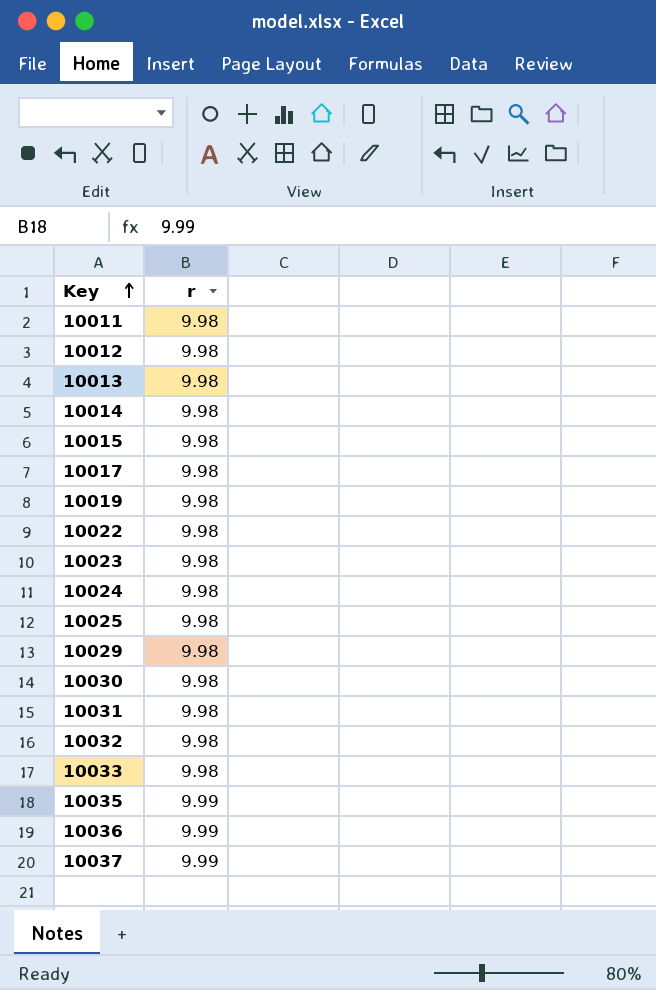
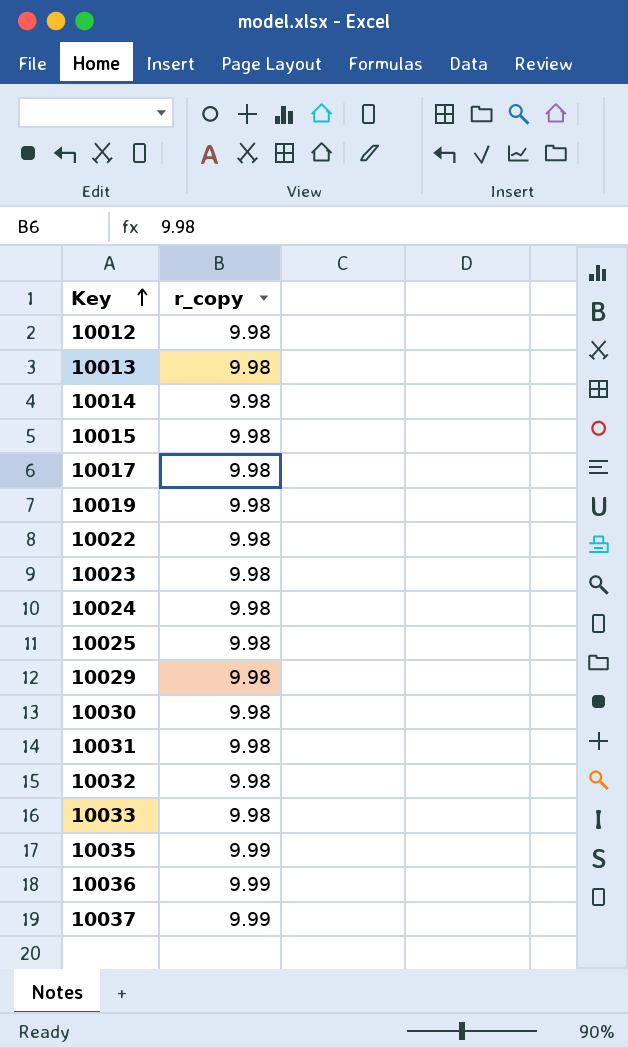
column name: r -> r_copy
row 10011: 9.98 -> none

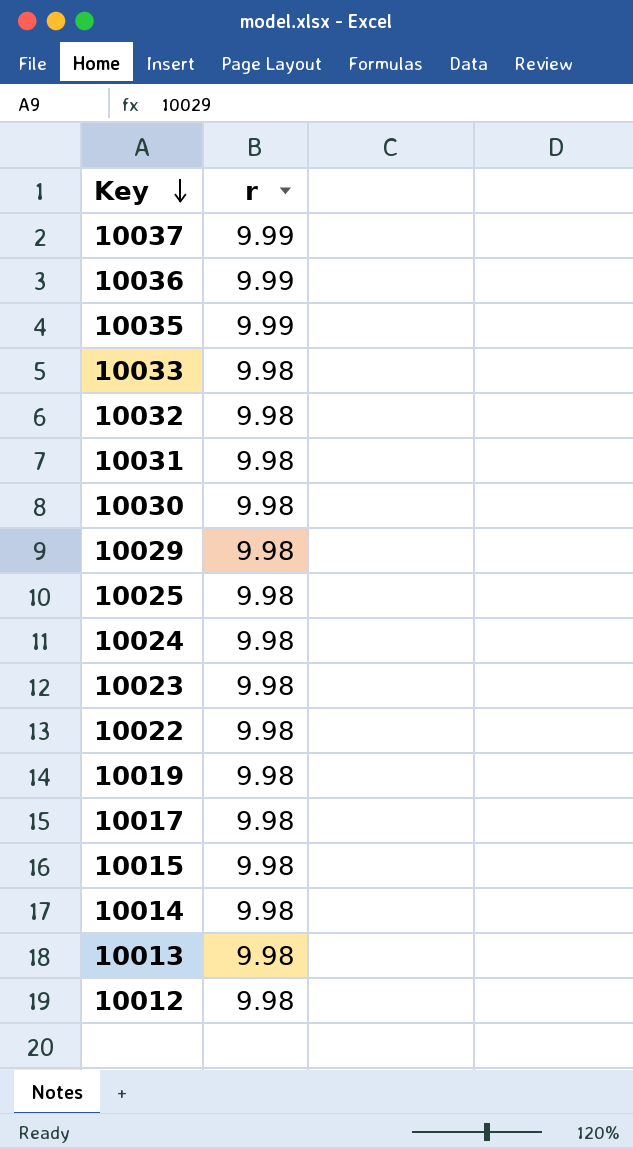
row order: Key ascending -> Key descending
column name: r_copy -> r

